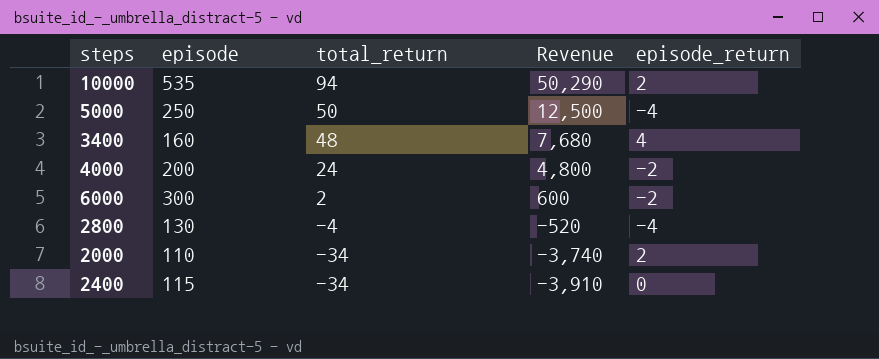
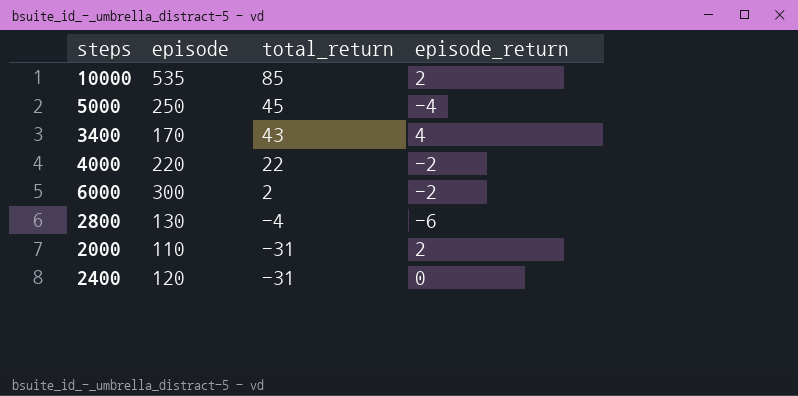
column Revenue | formula: [episode] * [total_return] -> none
10000 | total_return: 94 -> 85
5000 | total_return: 50 -> 45
3400 | episode: 160 -> 170
3400 | total_return: 48 -> 43
4000 | episode: 200 -> 220
4000 | total_return: 24 -> 22
2800 | episode_return: -4 -> -6
2000 | total_return: -34 -> -31
2400 | episode: 115 -> 120
2400 | total_return: -34 -> -31

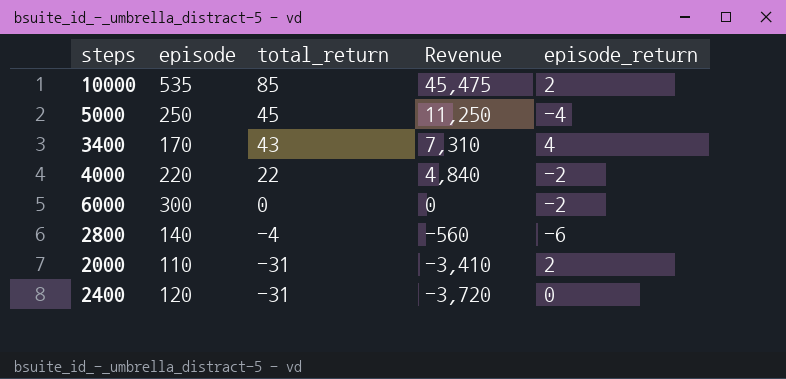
column Revenue | formula: none -> [episode] * [total_return]
6000 | total_return: 2 -> 0
2800 | episode: 130 -> 140

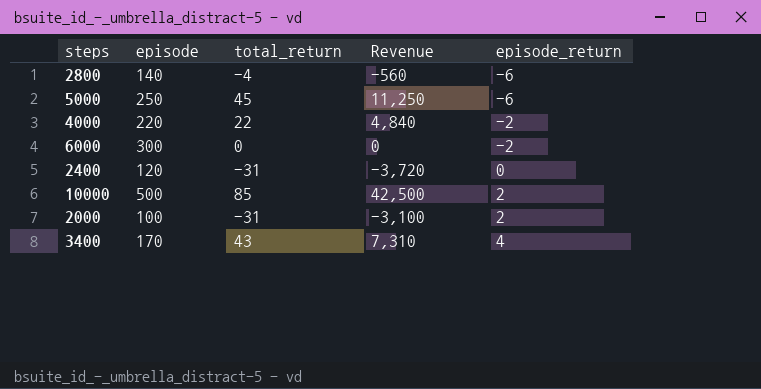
row order: total_return descending -> episode_return ascending
5000 | episode_return: -4 -> -6
10000 | episode: 535 -> 500
10000 | Revenue: 45,475 -> 42,500
2000 | episode: 110 -> 100
2000 | Revenue: -3,410 -> -3,100

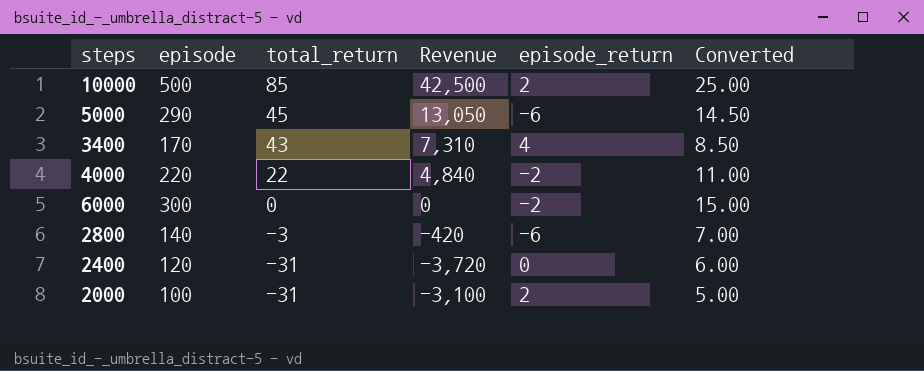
row order: episode_return ascending -> total_return descending
column Converted | formula: none -> [episode] * 0.05
5000 | episode: 250 -> 290
5000 | Revenue: 11,250 -> 13,050
2800 | total_return: -4 -> -3
2800 | Revenue: -560 -> -420

